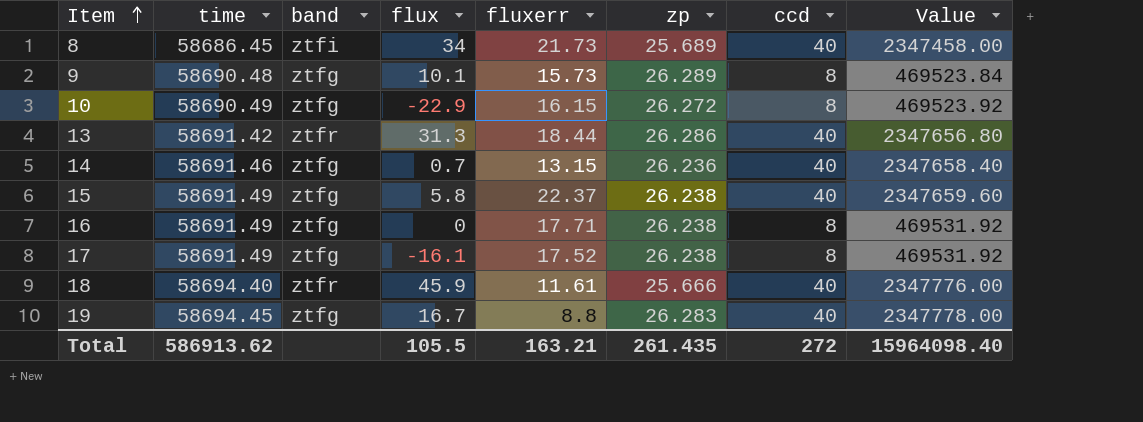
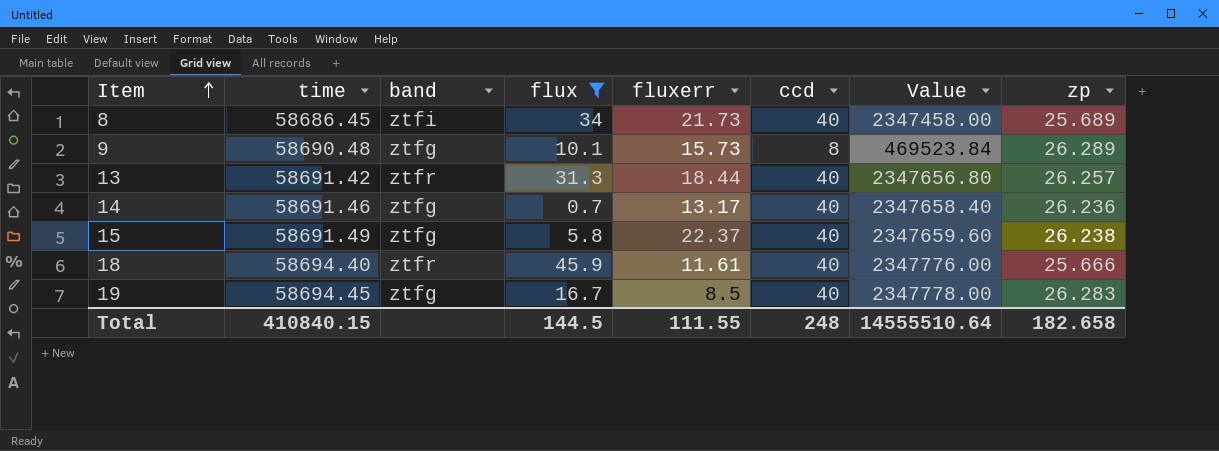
filter: none -> flux >= 0.7
column zp | position: 6 -> 8
13 | zp: 26.286 -> 26.257
14 | fluxerr: 13.15 -> 13.17
19 | fluxerr: 8.8 -> 8.5
Total | time: 586913.62 -> 410840.15
Total | flux: 105.5 -> 144.5
Total | fluxerr: 163.21 -> 111.55
Total | ccd: 272 -> 248
Total | Value: 15964098.40 -> 14555510.64
Total | zp: 261.435 -> 182.658

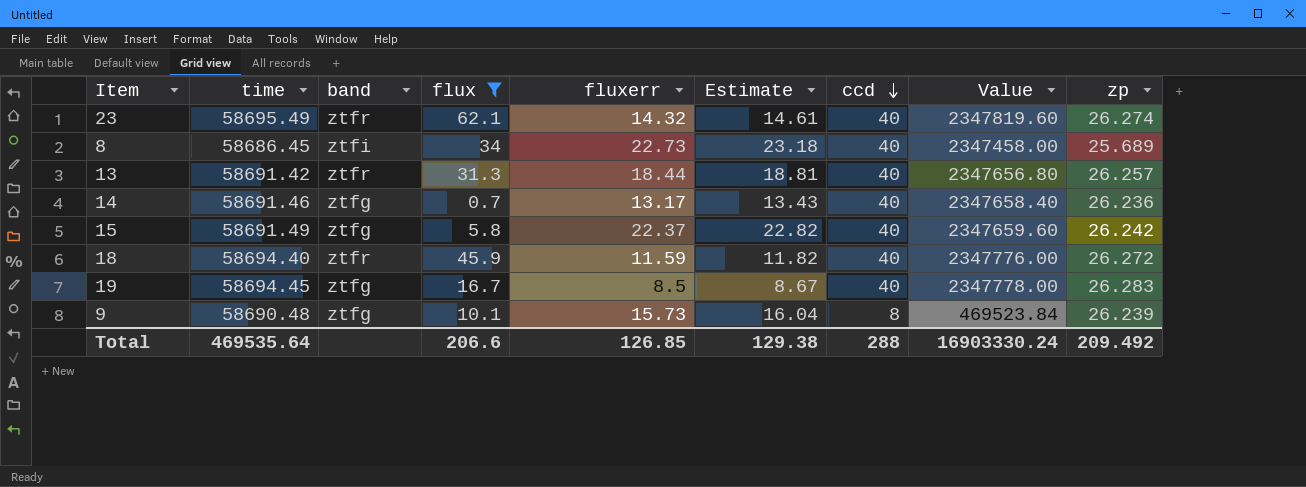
row order: Item ascending -> ccd descending
column Estimate | formula: none -> [fluxerr] * 1.02
row 23: none -> 58695.49 | ztfr | 62.1 | 14.32 | 14.61 | 40 | 2347819.60 | 26.274
8 | fluxerr: 21.73 -> 22.73
15 | zp: 26.238 -> 26.242
18 | fluxerr: 11.61 -> 11.59
18 | zp: 25.666 -> 26.272
9 | zp: 26.289 -> 26.239
Total | time: 410840.15 -> 469535.64
Total | flux: 144.5 -> 206.6
Total | fluxerr: 111.55 -> 126.85
Total | ccd: 248 -> 288
Total | Value: 14555510.64 -> 16903330.24
Total | zp: 182.658 -> 209.492

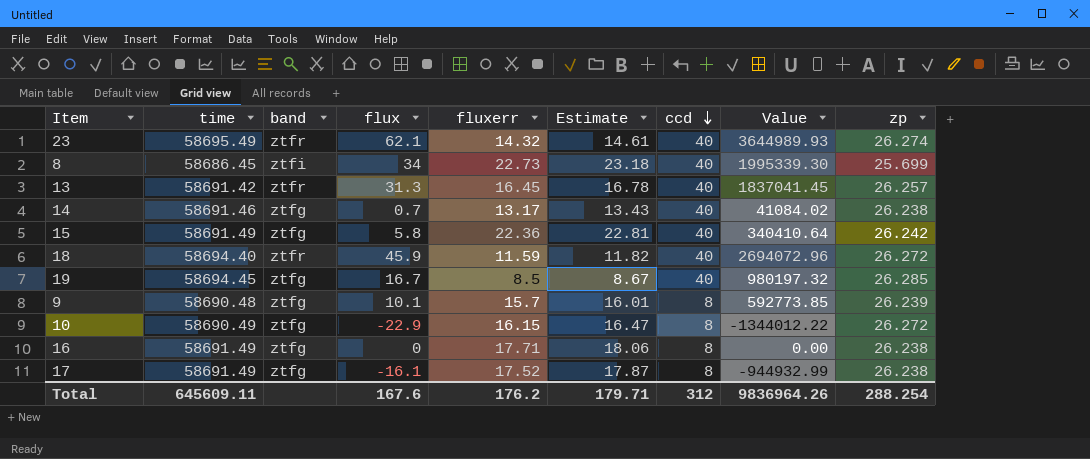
filter: flux >= 0.7 -> none
column Value | formula: [time] * [ccd] -> [time] * [flux]
8 | zp: 25.689 -> 25.699
13 | fluxerr: 18.44 -> 16.45
13 | Estimate: 18.81 -> 16.78
14 | zp: 26.236 -> 26.238
15 | fluxerr: 22.37 -> 22.36
15 | Estimate: 22.82 -> 22.81
19 | zp: 26.283 -> 26.285
9 | fluxerr: 15.73 -> 15.7
9 | Estimate: 16.04 -> 16.01
Total | time: 469535.64 -> 645609.11
Total | flux: 206.6 -> 167.6
Total | fluxerr: 126.85 -> 176.2
Total | Estimate: 129.38 -> 179.71
Total | ccd: 288 -> 312
Total | Value: 16903330.24 -> 9836964.26
Total | zp: 209.492 -> 288.254

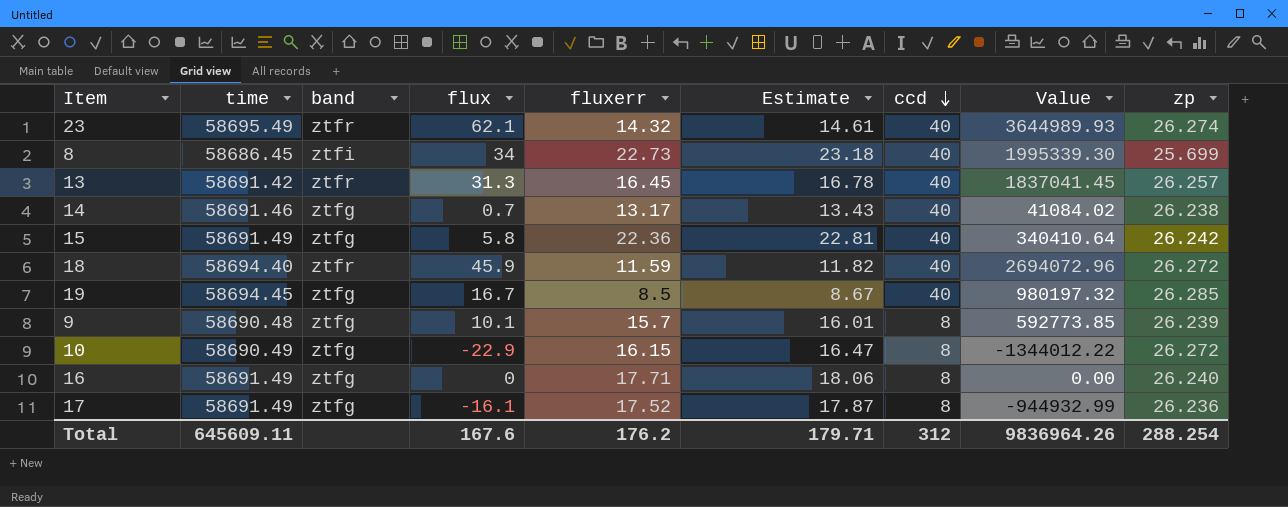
16 | zp: 26.238 -> 26.240
17 | zp: 26.238 -> 26.236

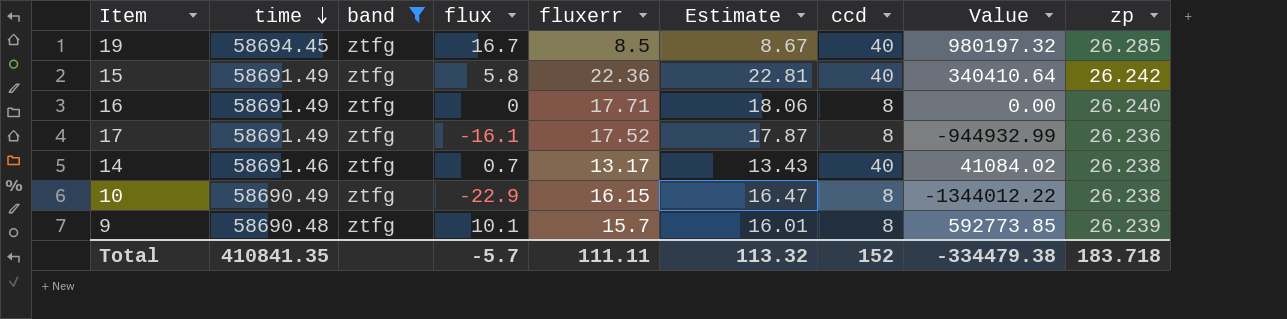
filter: none -> band = ztfg
row order: ccd descending -> time descending
10 | zp: 26.272 -> 26.238
Total | time: 645609.11 -> 410841.35
Total | flux: 167.6 -> -5.7
Total | fluxerr: 176.2 -> 111.11
Total | Estimate: 179.71 -> 113.32
Total | ccd: 312 -> 152
Total | Value: 9836964.26 -> -334479.38
Total | zp: 288.254 -> 183.718

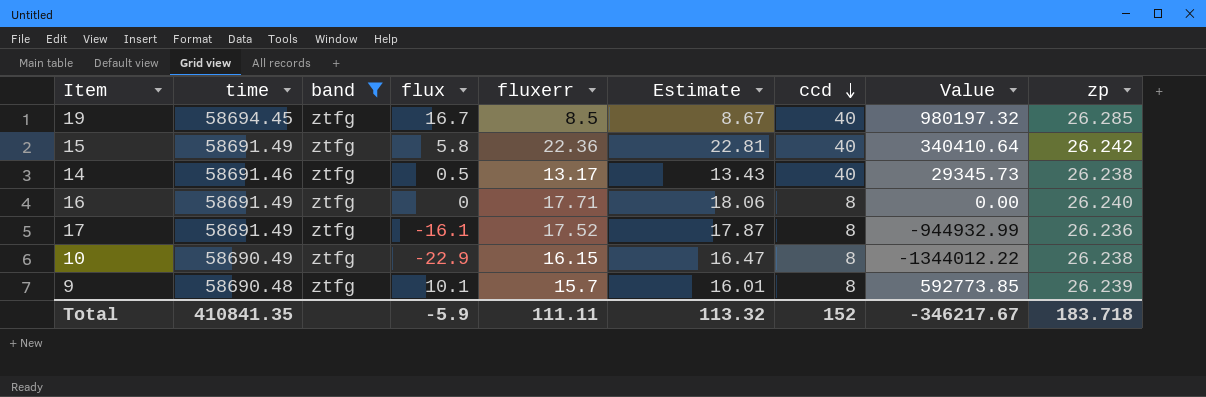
row order: time descending -> ccd descending
14 | flux: 0.7 -> 0.5
14 | Value: 41084.02 -> 29345.73
Total | flux: -5.7 -> -5.9
Total | Value: -334479.38 -> -346217.67

